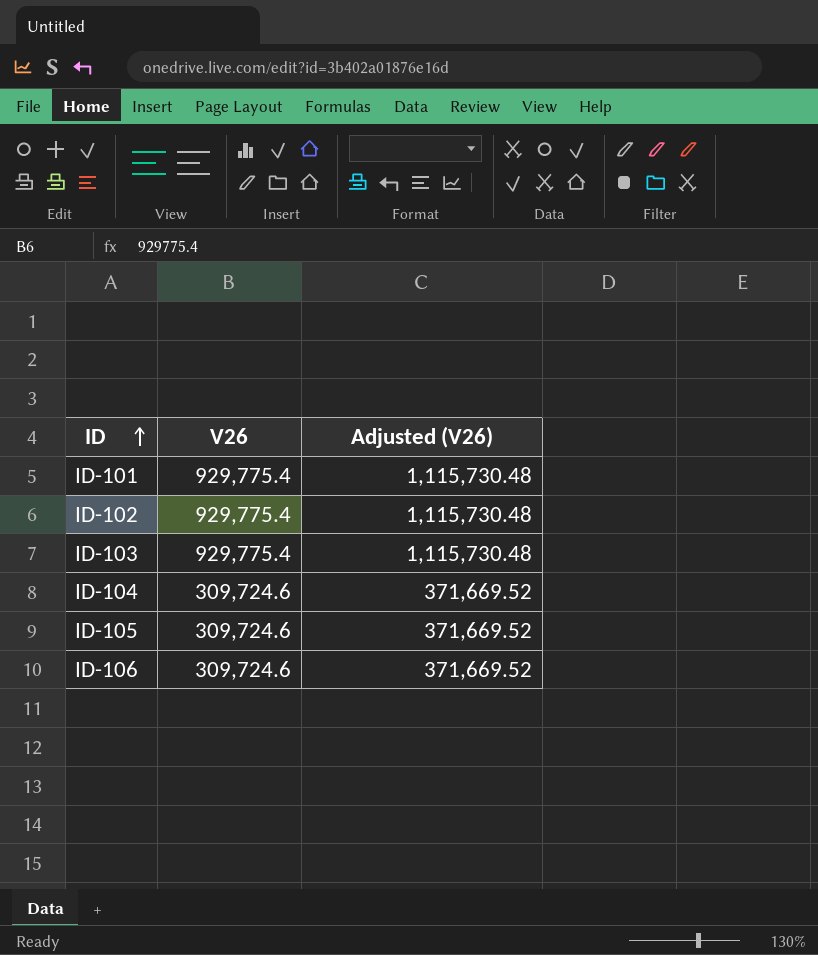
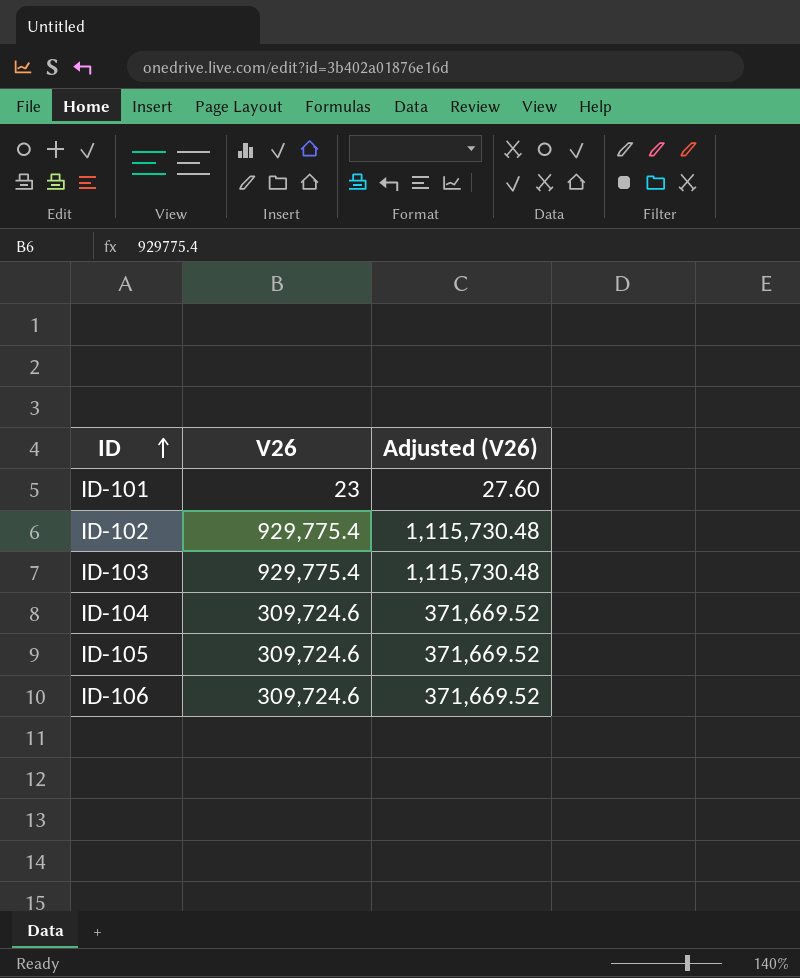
ID-101 | V26: 929,775.4 -> 23
ID-101 | Adjusted (V26): 1,115,730.48 -> 27.60

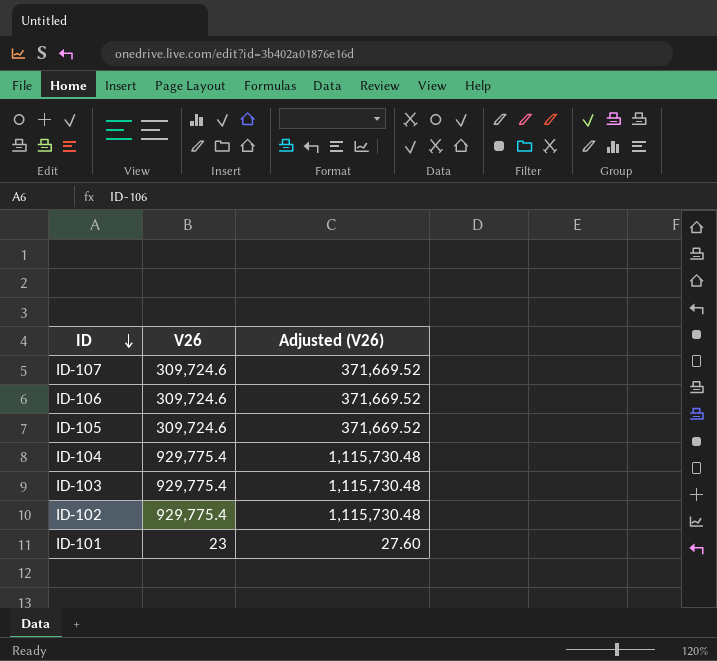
row order: ID ascending -> ID descending
row ID-107: none -> 309,724.6 | 371,669.52
ID-104 | V26: 309,724.6 -> 929,775.4
ID-104 | Adjusted (V26): 371,669.52 -> 1,115,730.48

